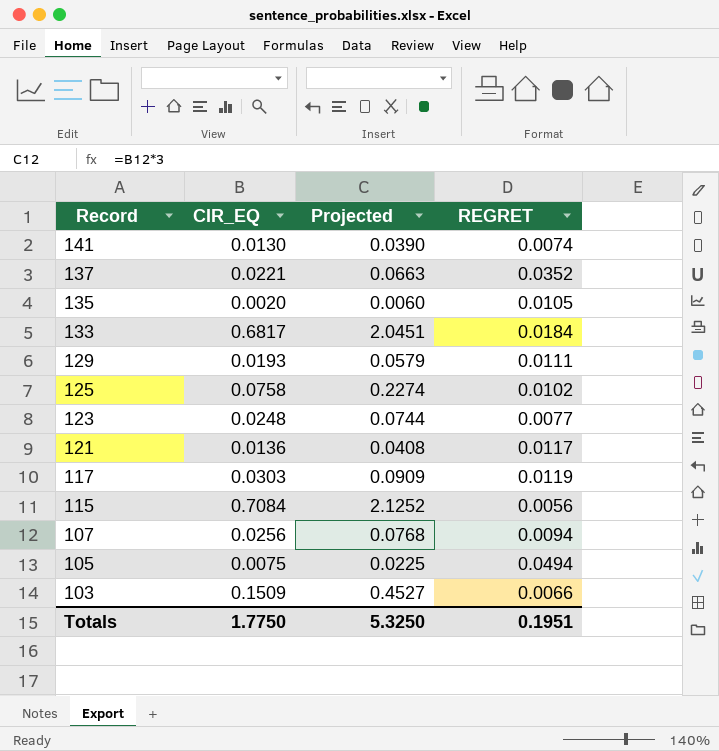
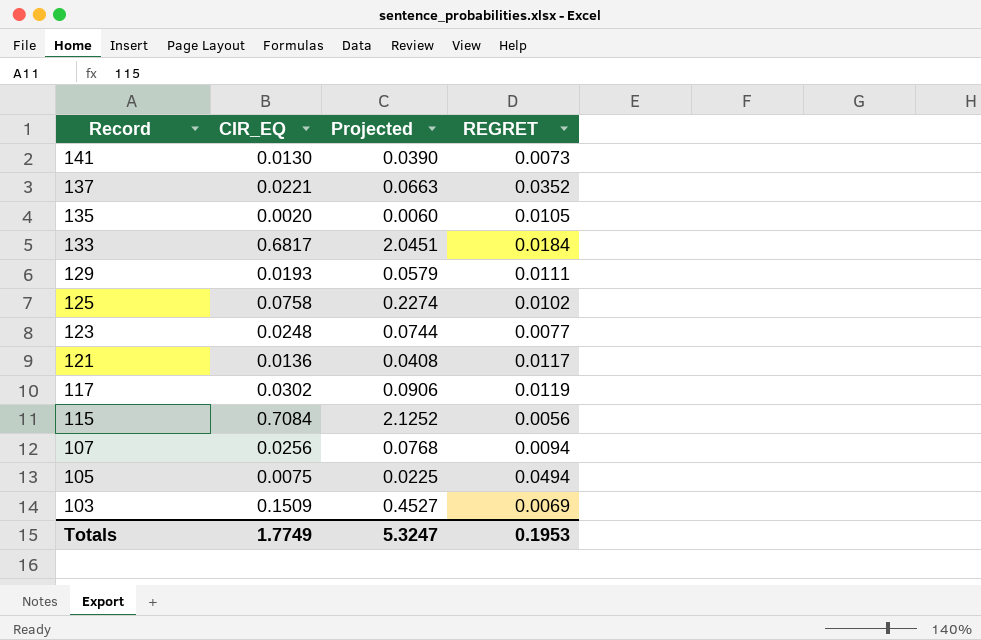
141 | REGRET: 0.0074 -> 0.0073
117 | CIR_EQ: 0.0303 -> 0.0302
117 | Projected: 0.0909 -> 0.0906
103 | REGRET: 0.0066 -> 0.0069
Totals | CIR_EQ: 1.7750 -> 1.7749
Totals | Projected: 5.3250 -> 5.3247
Totals | REGRET: 0.1951 -> 0.1953

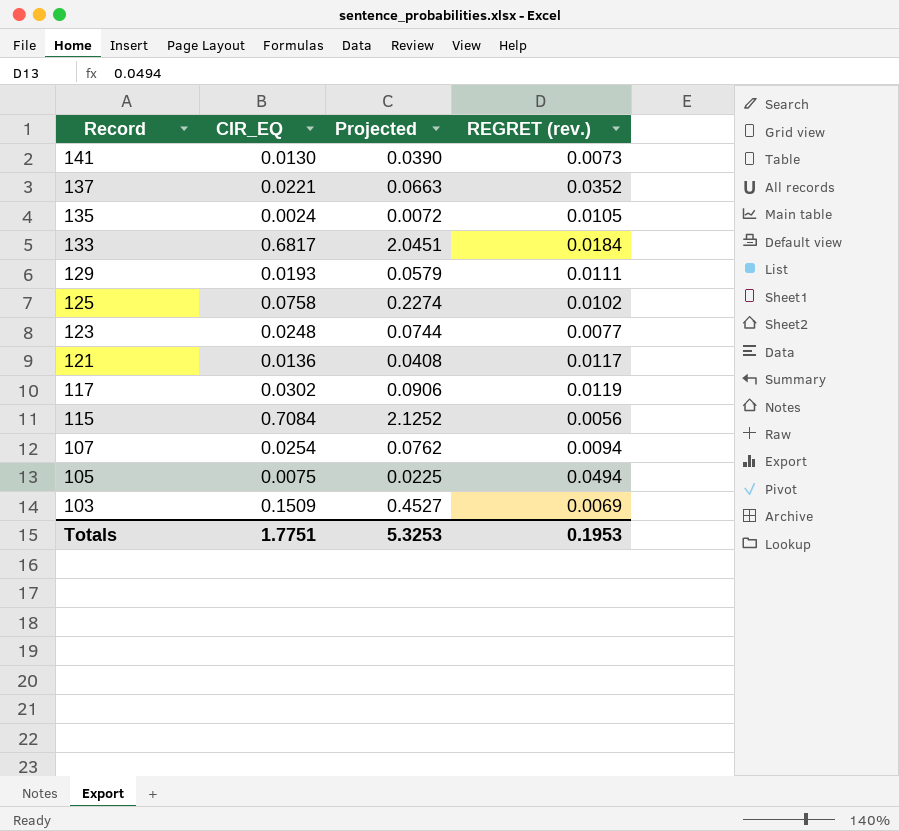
column name: REGRET -> REGRET (rev.)
135 | CIR_EQ: 0.0020 -> 0.0024
135 | Projected: 0.0060 -> 0.0072
107 | CIR_EQ: 0.0256 -> 0.0254
107 | Projected: 0.0768 -> 0.0762
Totals | CIR_EQ: 1.7749 -> 1.7751
Totals | Projected: 5.3247 -> 5.3253

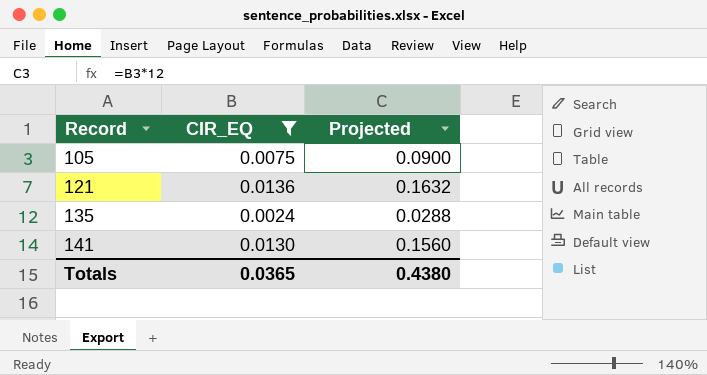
filter: none -> CIR_EQ <= 0.0136
row order: Record descending -> Record ascending
column REGRET (rev.) | position: 4 -> none
column Projected | formula: [CIR_EQ] * 3 -> [CIR_EQ] * 12
Totals | CIR_EQ: 1.7751 -> 0.0365
Totals | Projected: 5.3253 -> 0.4380

